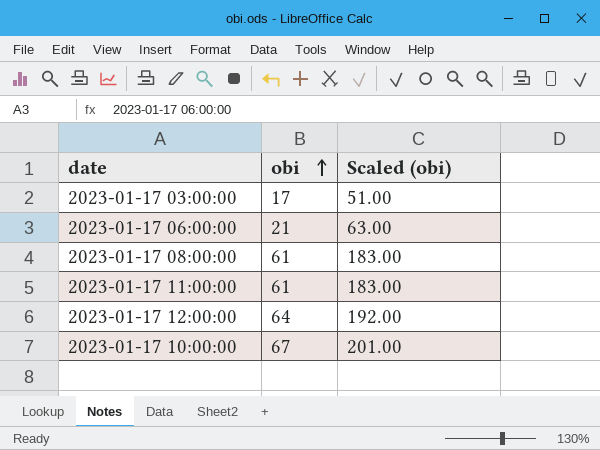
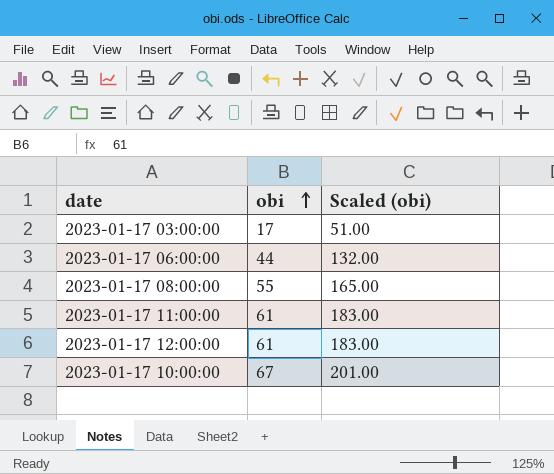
2023-01-17 06:00:00 | obi: 21 -> 44
2023-01-17 06:00:00 | Scaled (obi): 63.00 -> 132.00
2023-01-17 08:00:00 | obi: 61 -> 55
2023-01-17 08:00:00 | Scaled (obi): 183.00 -> 165.00
2023-01-17 12:00:00 | obi: 64 -> 61
2023-01-17 12:00:00 | Scaled (obi): 192.00 -> 183.00

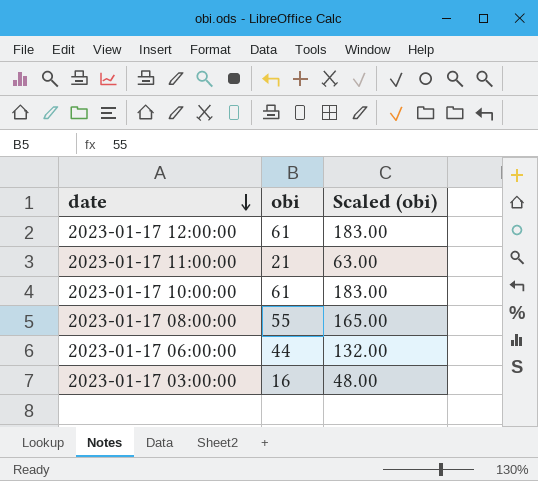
row order: obi ascending -> date descending
2023-01-17 11:00:00 | obi: 61 -> 21
2023-01-17 11:00:00 | Scaled (obi): 183.00 -> 63.00
2023-01-17 10:00:00 | obi: 67 -> 61
2023-01-17 10:00:00 | Scaled (obi): 201.00 -> 183.00
2023-01-17 03:00:00 | obi: 17 -> 16
2023-01-17 03:00:00 | Scaled (obi): 51.00 -> 48.00

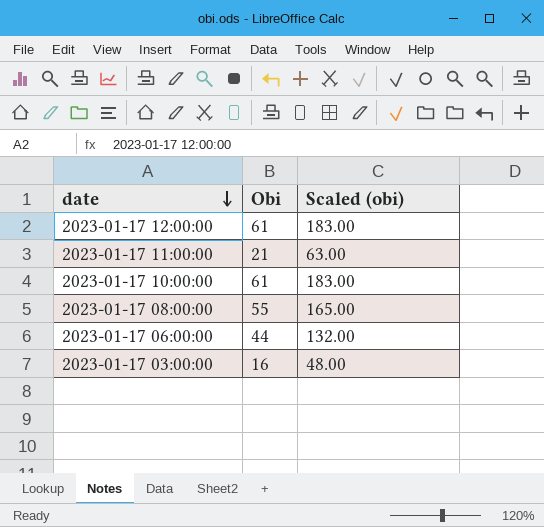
column name: obi -> Obi

